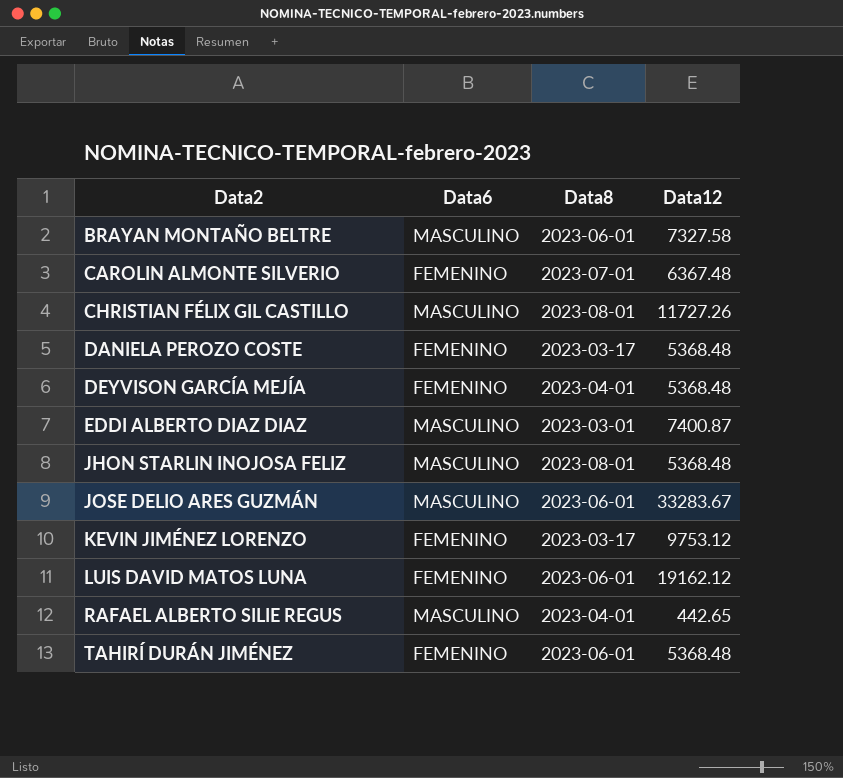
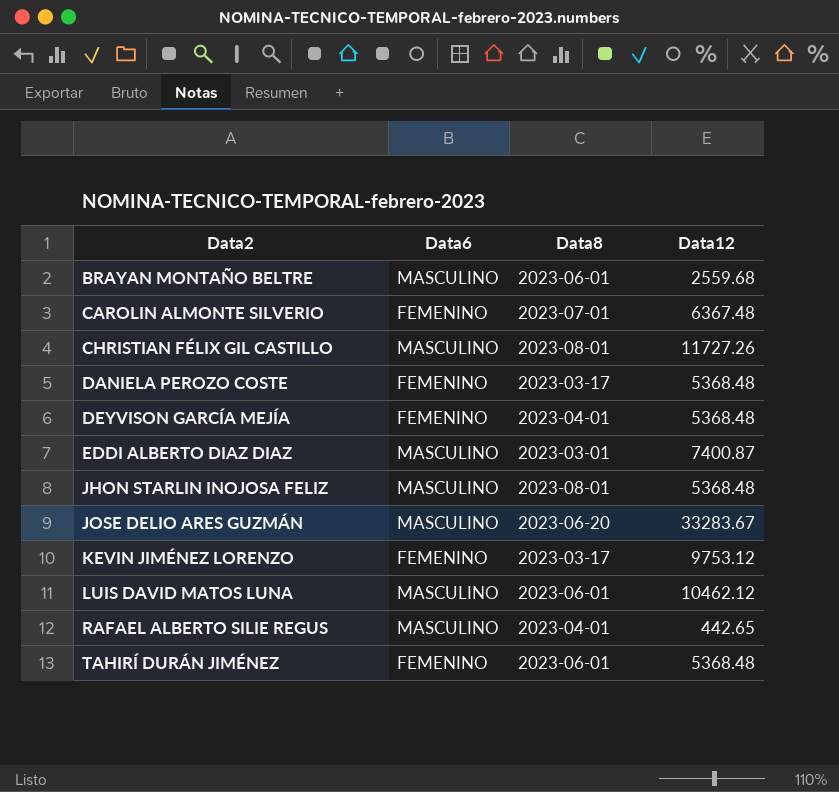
BRAYAN MONTAÑO BELTRE | Data12: 7327.58 -> 2559.68
JOSE DELIO ARES GUZMÁN | Data8: 2023-06-01 -> 2023-06-20
LUIS DAVID MATOS LUNA | Data6: FEMENINO -> MASCULINO
LUIS DAVID MATOS LUNA | Data12: 19162.12 -> 10462.12

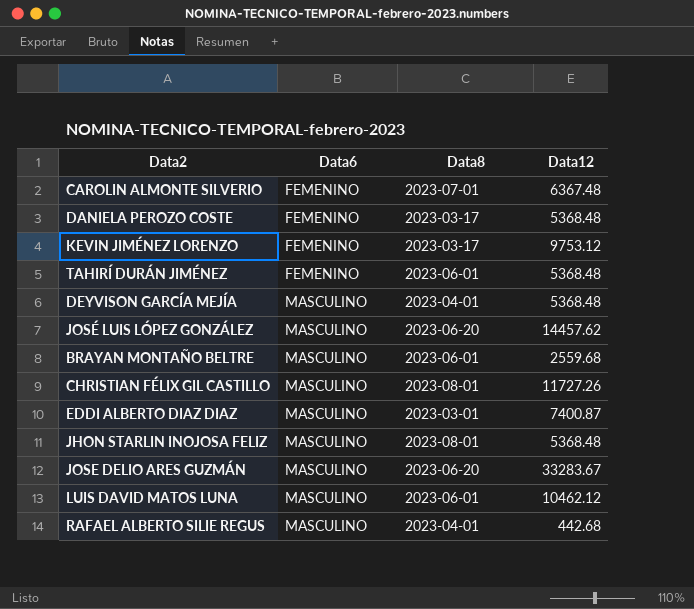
row order: Data2 ascending -> Data6 ascending
DEYVISON GARCÍA MEJÍA | Data6: FEMENINO -> MASCULINO
row JOSÉ LUIS LÓPEZ GONZÁLEZ: none -> MASCULINO | 2023-06-20 | 14457.62
RAFAEL ALBERTO SILIE REGUS | Data12: 442.65 -> 442.68

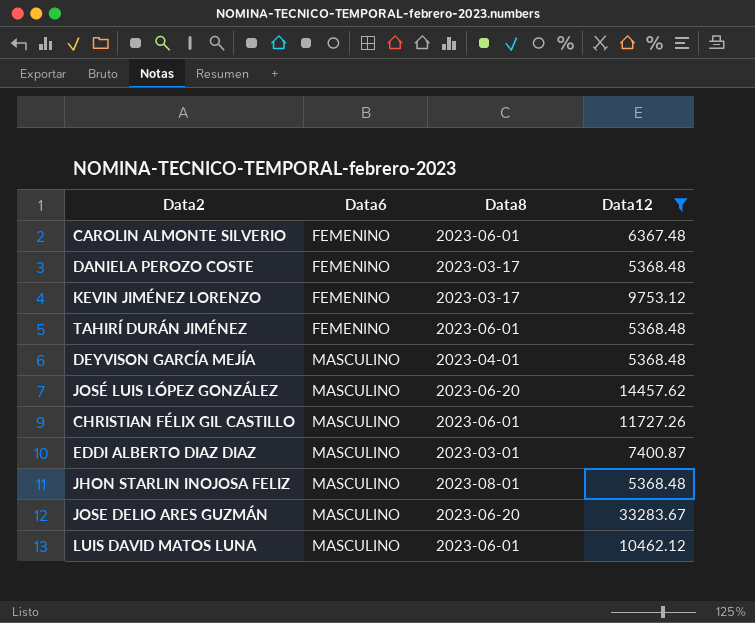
filter: none -> Data12 >= 5368.48
CAROLIN ALMONTE SILVERIO | Data8: 2023-07-01 -> 2023-06-01
CHRISTIAN FÉLIX GIL CASTILLO | Data8: 2023-08-01 -> 2023-06-01

